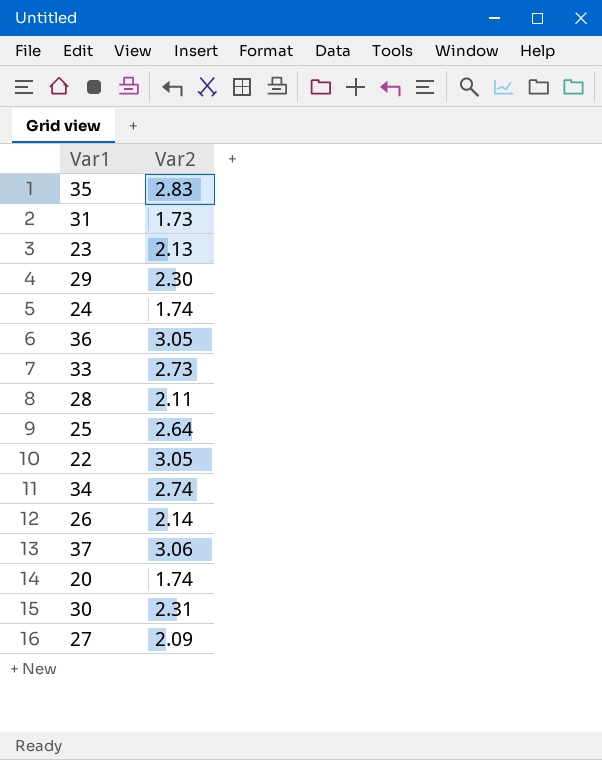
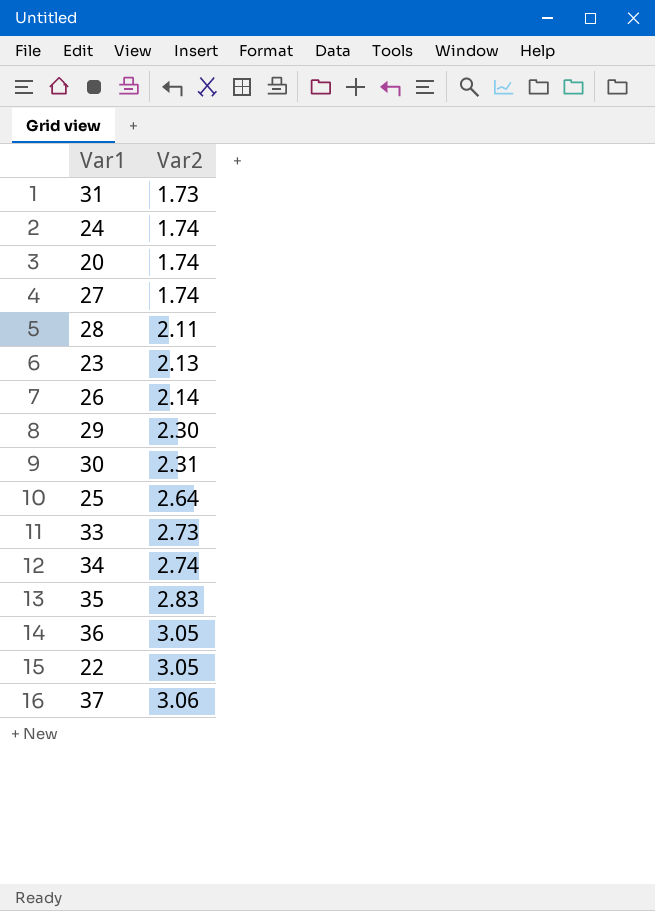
row order: none -> Var2 ascending
27 | Var2: 2.09 -> 1.74

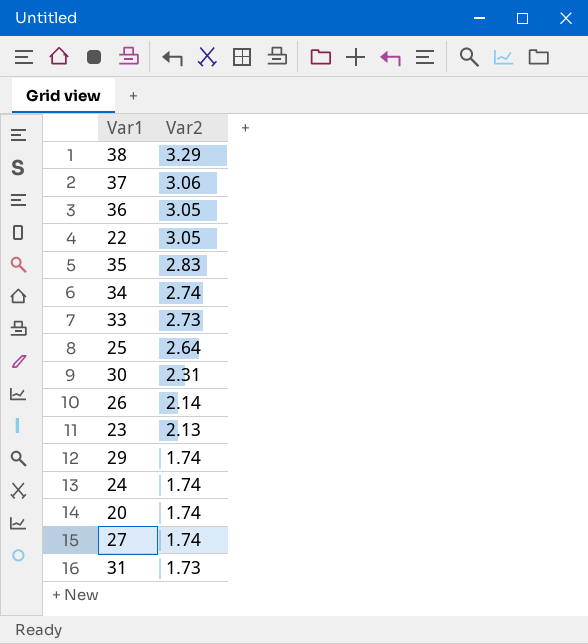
row order: Var2 ascending -> Var2 descending
row 28: 2.11 -> none
row 38: none -> 3.29
29 | Var2: 2.30 -> 1.74

